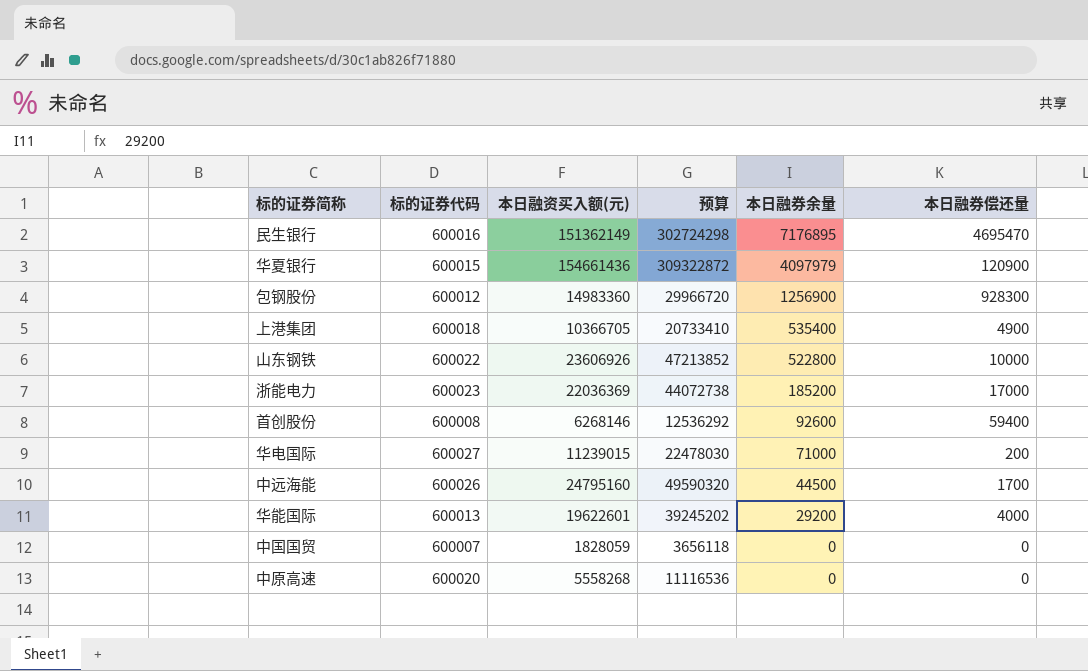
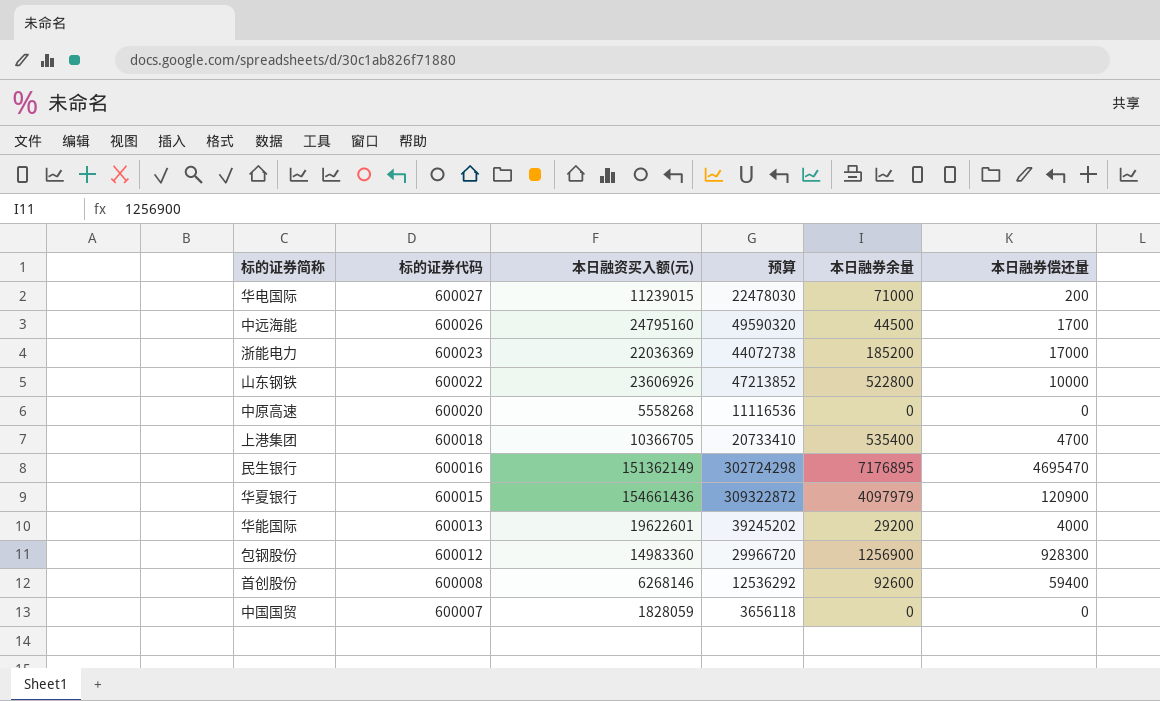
row order: 本日融券余量 descending -> 标的证券代码 descending
上港集团 | 本日融券偿还量: 4900 -> 4700

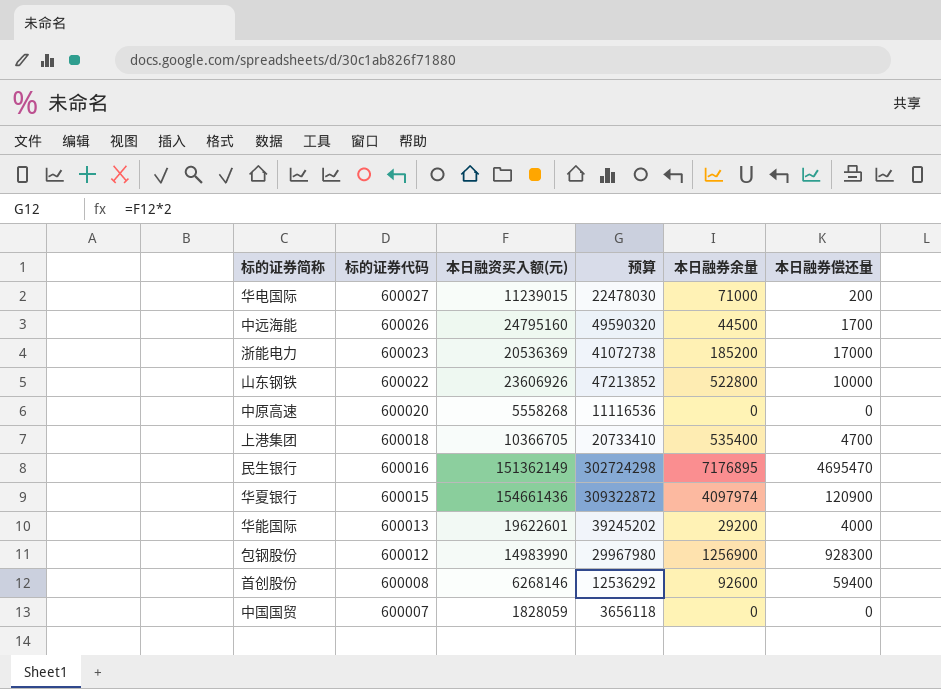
浙能电力 | 本日融资买入额(元): 22036369 -> 20536369
浙能电力 | 预算: 44072738 -> 41072738
华夏银行 | 本日融券余量: 4097979 -> 4097974
包钢股份 | 本日融资买入额(元): 14983360 -> 14983990
包钢股份 | 预算: 29966720 -> 29967980

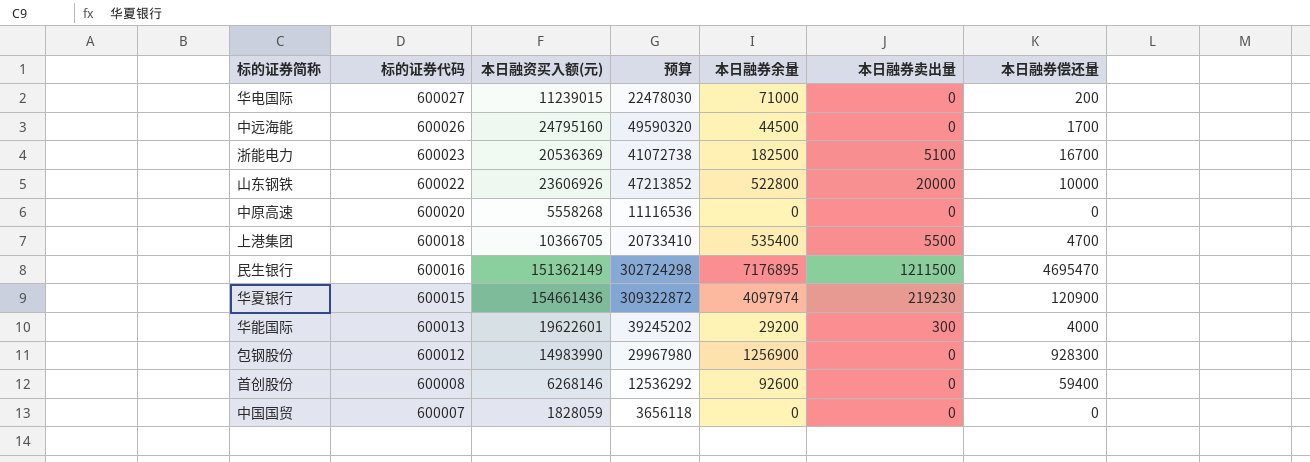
column 本日融券卖出量 | position: none -> 6
浙能电力 | 本日融券余量: 185200 -> 182500
浙能电力 | 本日融券偿还量: 17000 -> 16700

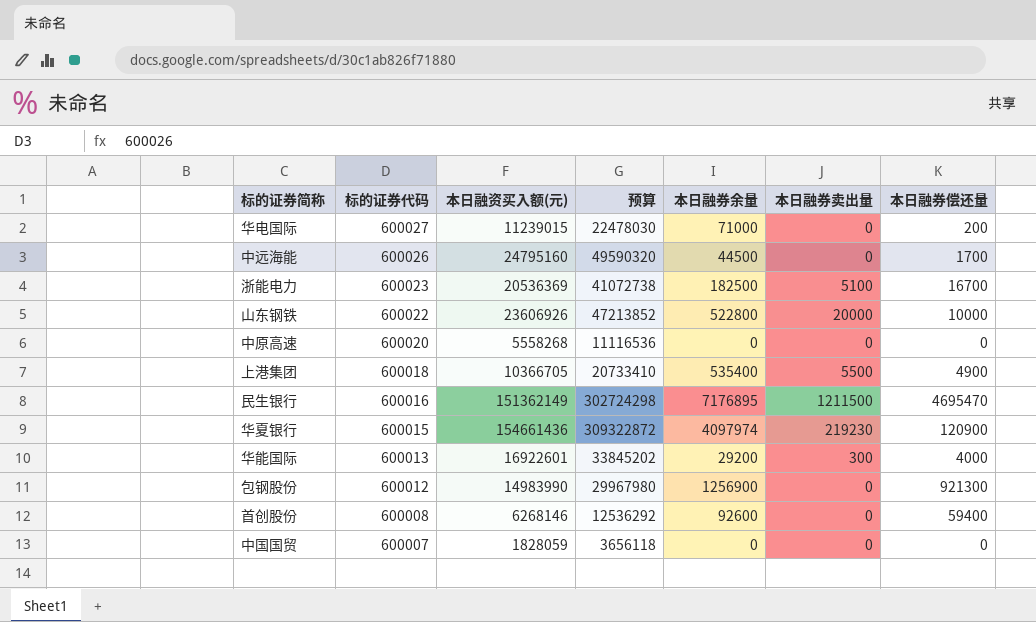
上港集团 | 本日融券偿还量: 4700 -> 4900
华能国际 | 本日融资买入额(元): 19622601 -> 16922601
华能国际 | 预算: 39245202 -> 33845202
包钢股份 | 本日融券偿还量: 928300 -> 921300

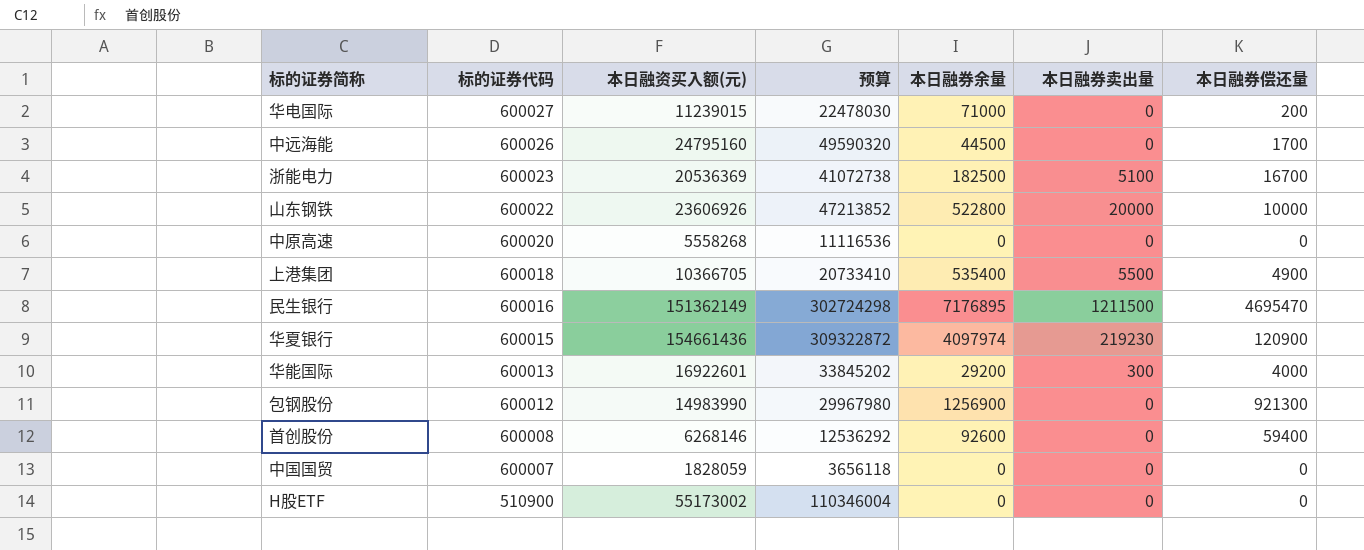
row H股ETF: none -> 510900 | 55173002 | 110346004 | 0 | 0 | 0

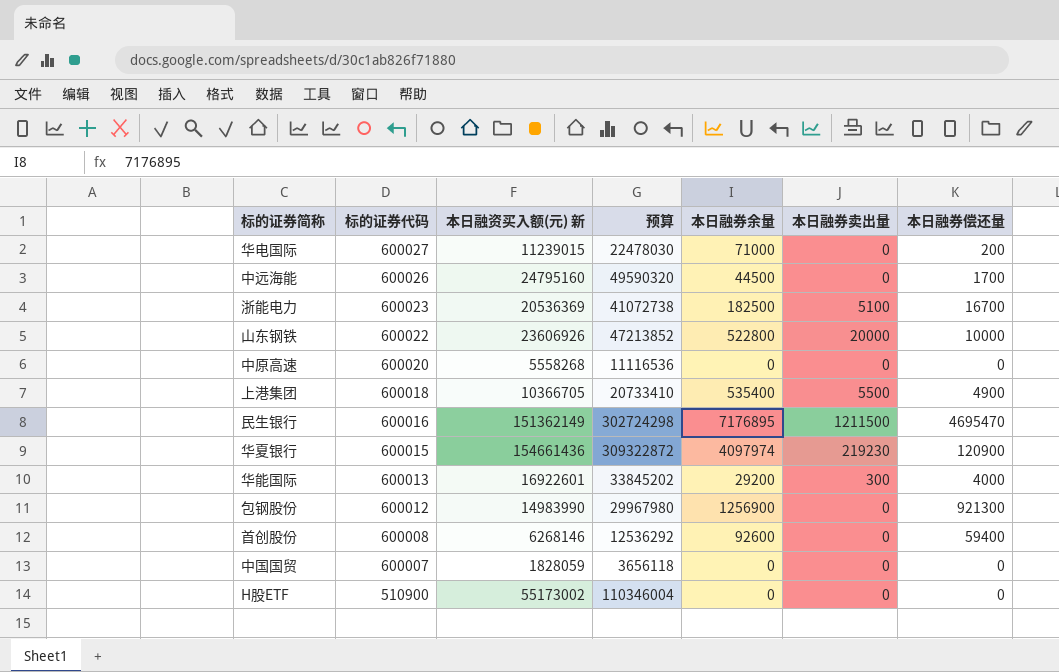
column name: 本日融资买入额(元) -> 本日融资买入额(元) 新

